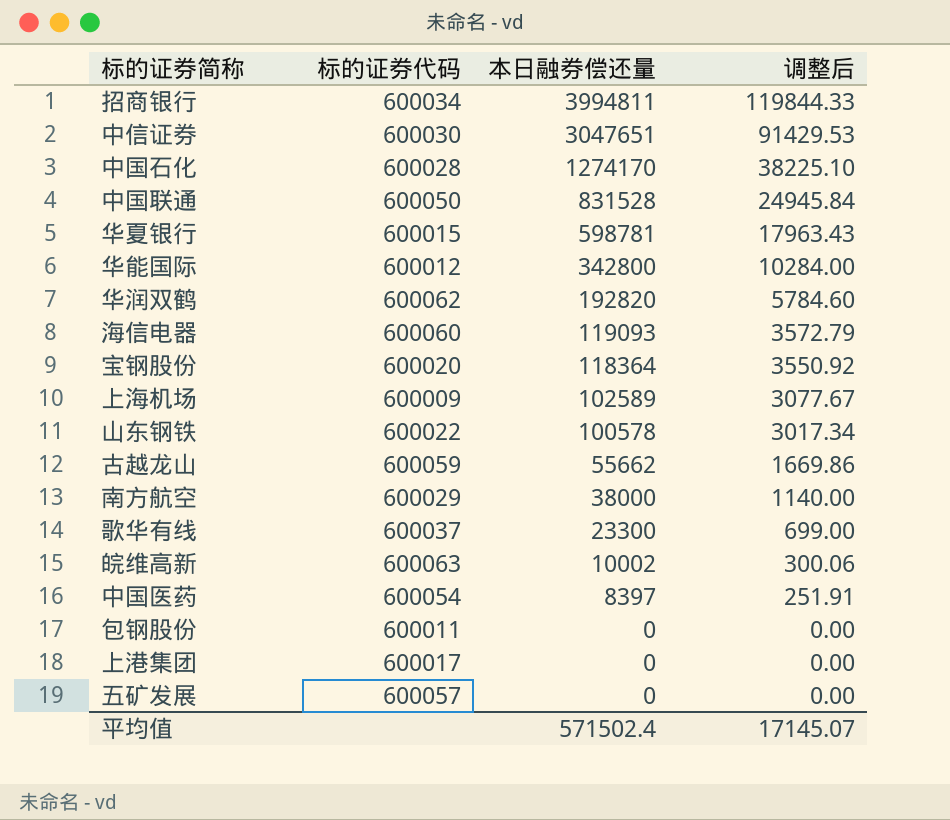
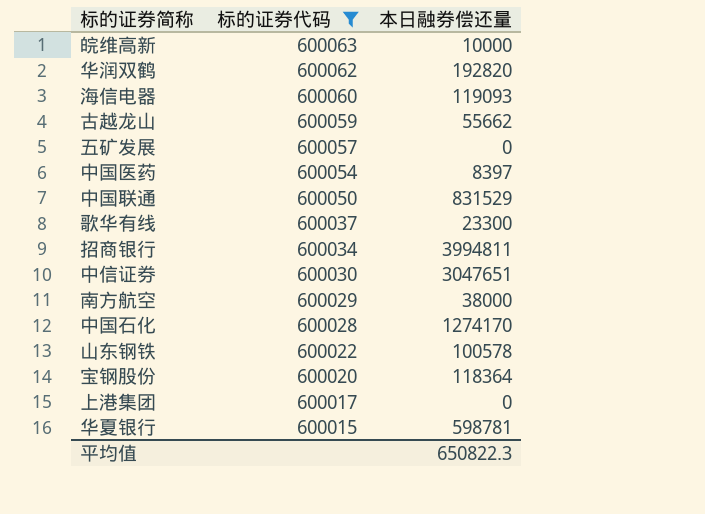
filter: none -> 标的证券代码 >= 600015
row order: 本日融券偿还量 descending -> 标的证券代码 descending
column 调整后 | formula: [本日融券偿还量] * 0.03 -> none
皖维高新 | 本日融券偿还量: 10002 -> 10000
中国联通 | 本日融券偿还量: 831528 -> 831529
平均值 | 本日融券偿还量: 571502.4 -> 650822.3

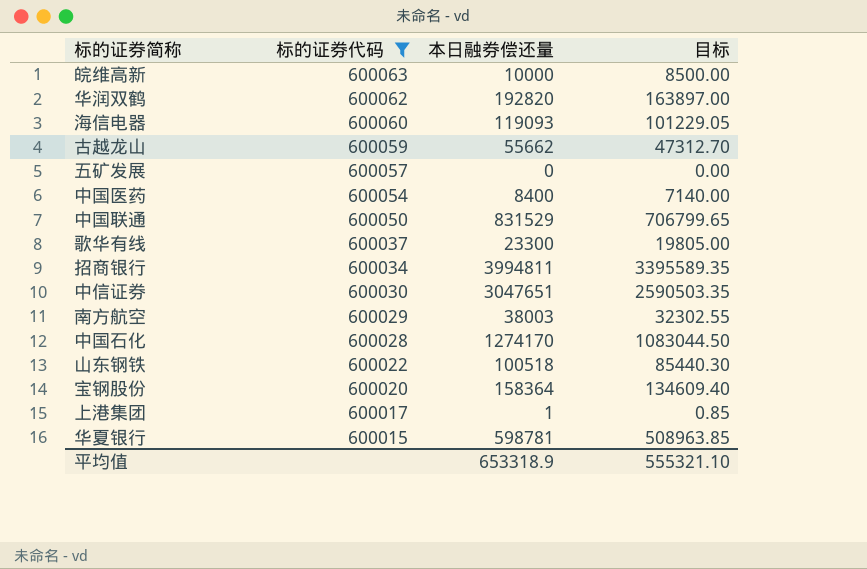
column 目标 | formula: none -> [本日融券偿还量] * 0.85
中国医药 | 本日融券偿还量: 8397 -> 8400
南方航空 | 本日融券偿还量: 38000 -> 38003
山东钢铁 | 本日融券偿还量: 100578 -> 100518
宝钢股份 | 本日融券偿还量: 118364 -> 158364
上港集团 | 本日融券偿还量: 0 -> 1
平均值 | 本日融券偿还量: 650822.3 -> 653318.9

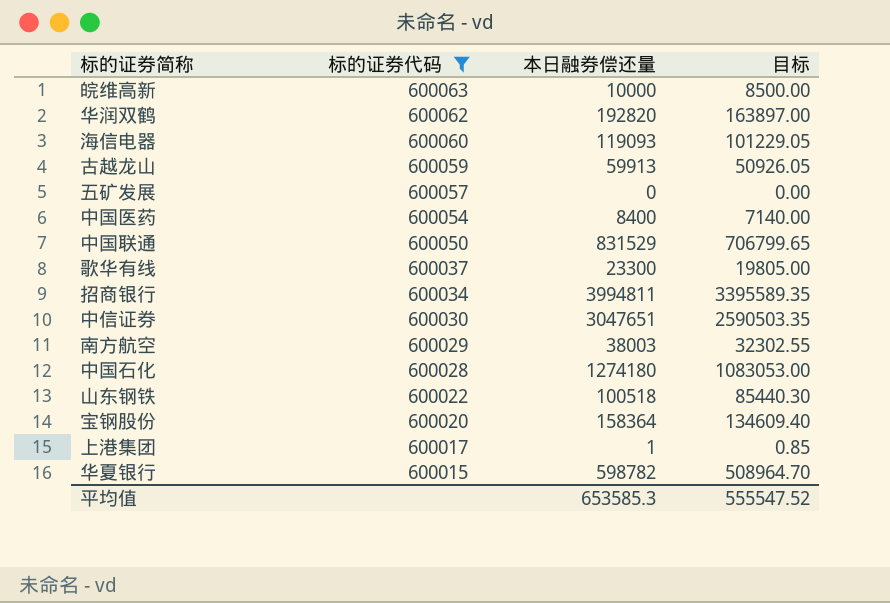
古越龙山 | 本日融券偿还量: 55662 -> 59913
古越龙山 | 目标: 47312.70 -> 50926.05
中国石化 | 本日融券偿还量: 1274170 -> 1274180
中国石化 | 目标: 1083044.50 -> 1083053.00
华夏银行 | 本日融券偿还量: 598781 -> 598782
华夏银行 | 目标: 508963.85 -> 508964.70
平均值 | 本日融券偿还量: 653318.9 -> 653585.3
平均值 | 目标: 555321.10 -> 555547.52

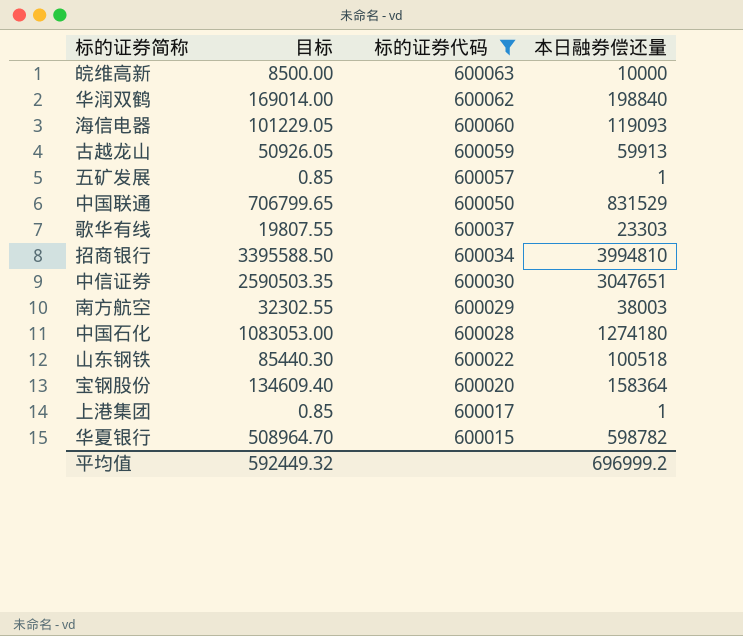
column 目标 | position: 4 -> 2
row 中国医药: 600054 | 8400 | 7140.00 -> none
华润双鹤 | 目标: 163897.00 -> 169014.00
华润双鹤 | 本日融券偿还量: 192820 -> 198840
五矿发展 | 目标: 0.00 -> 0.85
五矿发展 | 本日融券偿还量: 0 -> 1
歌华有线 | 目标: 19805.00 -> 19807.55
歌华有线 | 本日融券偿还量: 23300 -> 23303
招商银行 | 目标: 3395589.35 -> 3395588.50
招商银行 | 本日融券偿还量: 3994811 -> 3994810
平均值 | 目标: 555547.52 -> 592449.32
平均值 | 本日融券偿还量: 653585.3 -> 696999.2

